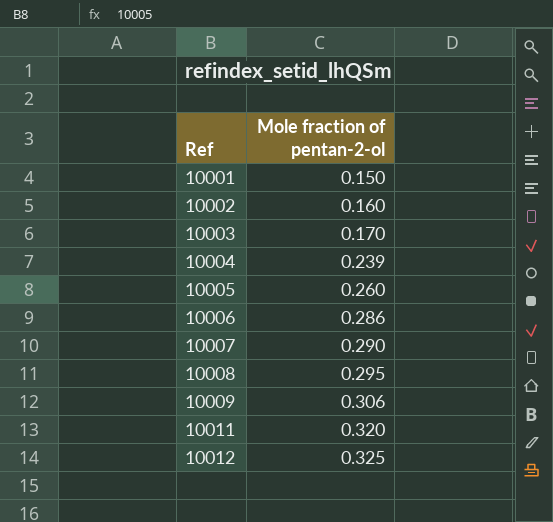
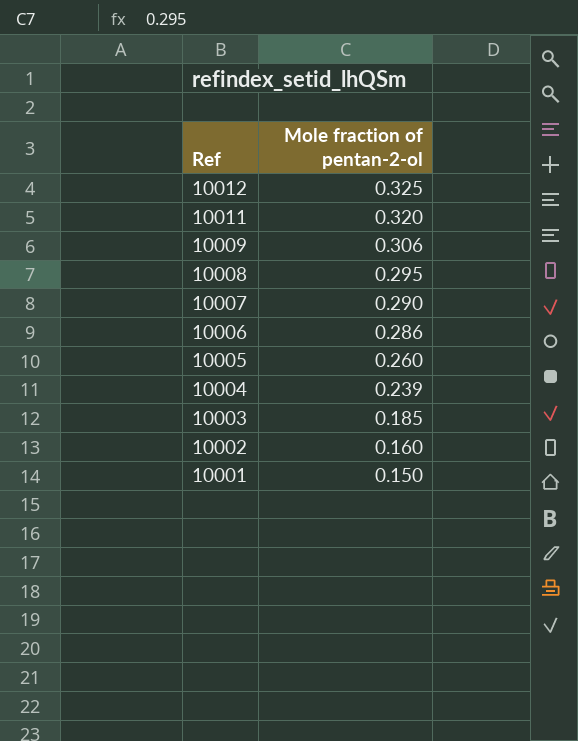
row order: Ref ascending -> Ref descending
10003 | Mole fraction of pentan-2-ol: 0.170 -> 0.185

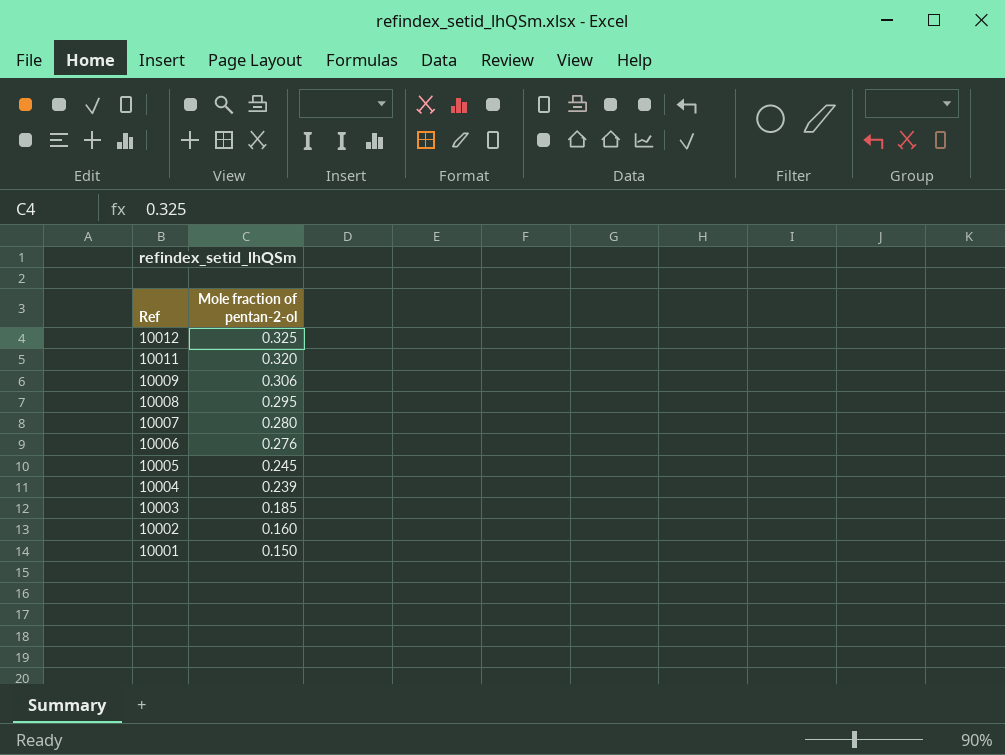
10007 | Mole fraction of pentan-2-ol: 0.290 -> 0.280
10006 | Mole fraction of pentan-2-ol: 0.286 -> 0.276
10005 | Mole fraction of pentan-2-ol: 0.260 -> 0.245

